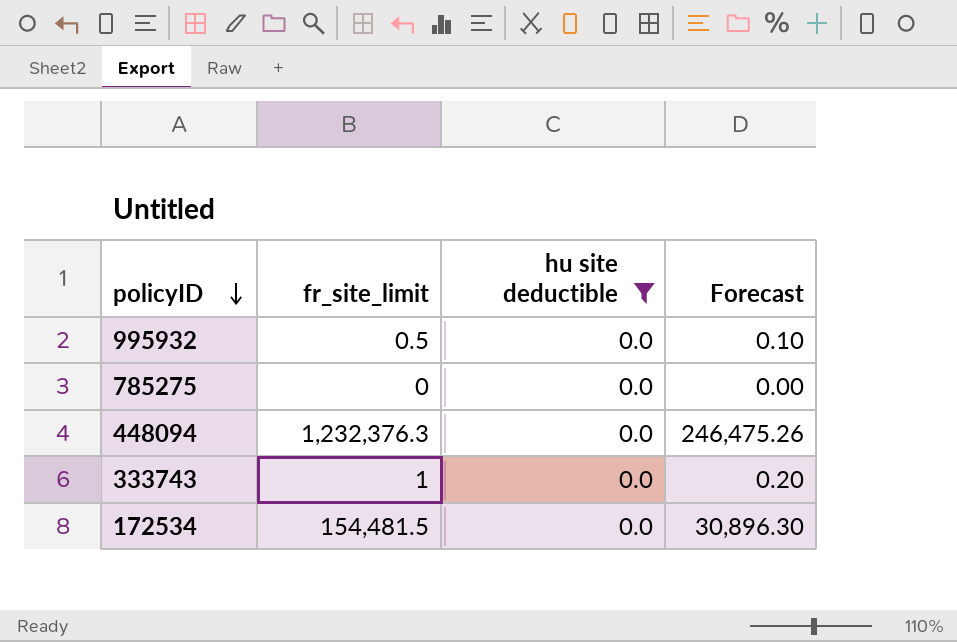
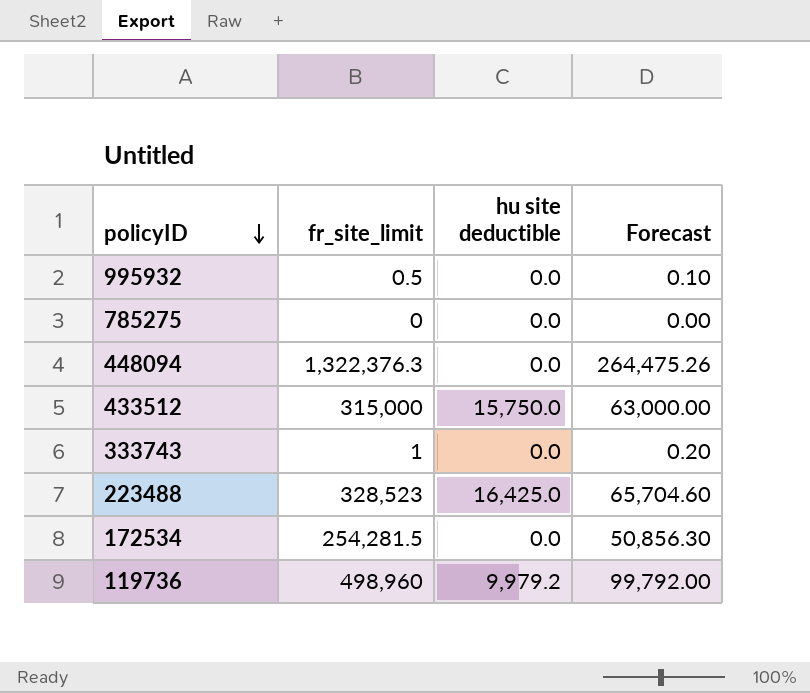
filter: hu site deductible = 0.0 -> none
448094 | fr_site_limit: 1,232,376.3 -> 1,322,376.3
448094 | Forecast: 246,475.26 -> 264,475.26
172534 | fr_site_limit: 154,481.5 -> 254,281.5
172534 | Forecast: 30,896.30 -> 50,856.30

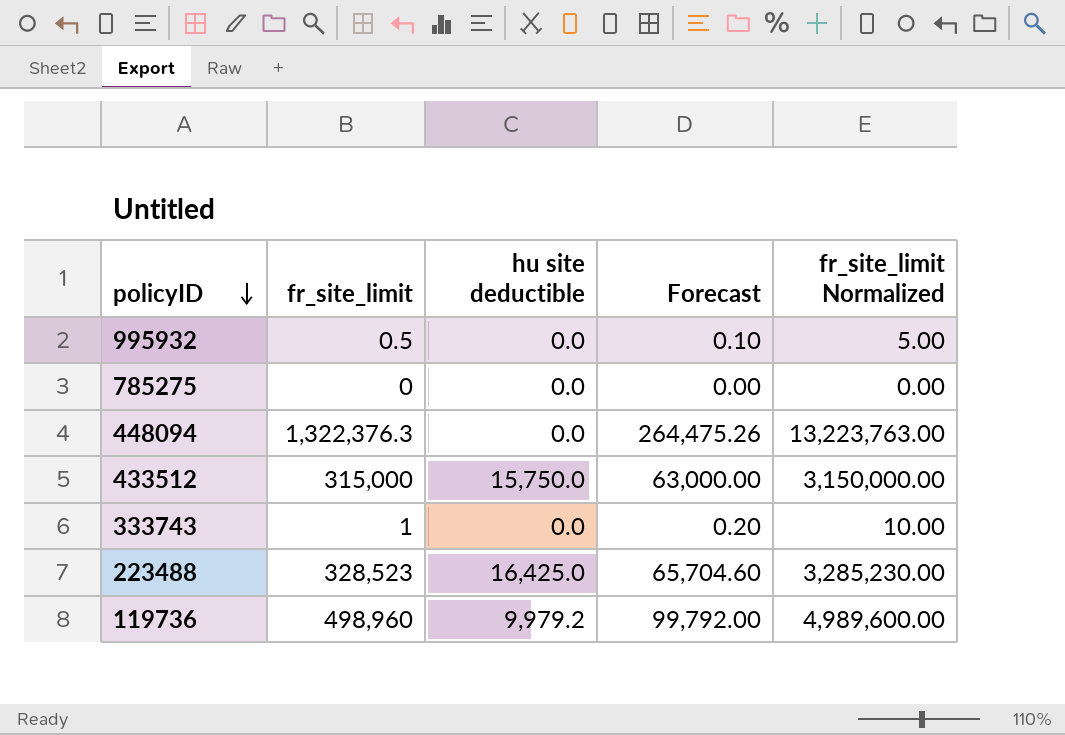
column fr_site_limit Normalized | formula: none -> [fr_site_limit] * 10
row 172534: 254,281.5 | 0.0 | 50,856.30 -> none

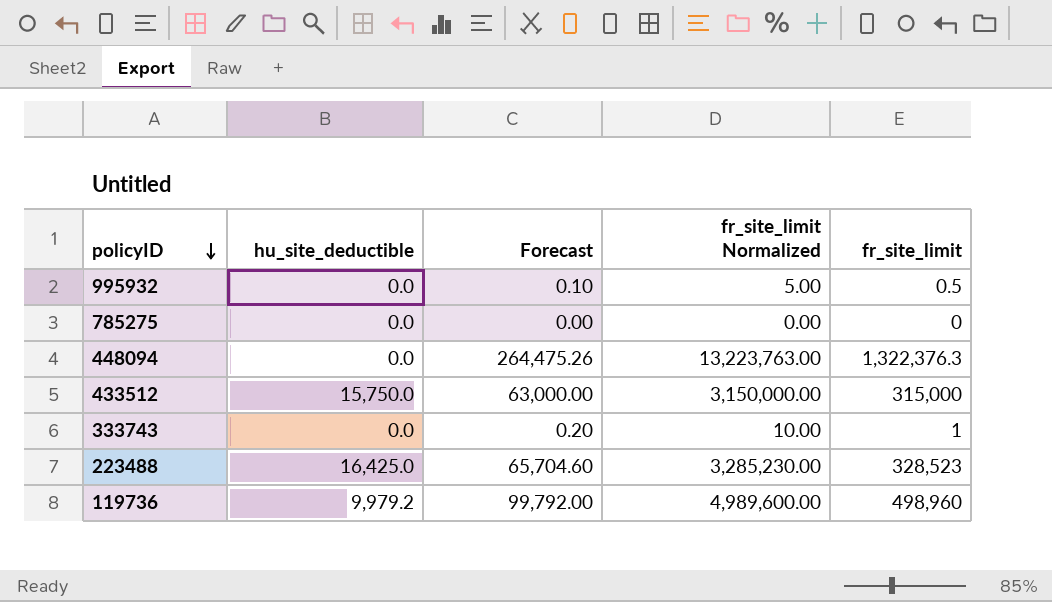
column name: hu site deductible -> hu_site_deductible
column fr_site_limit | position: 2 -> 5

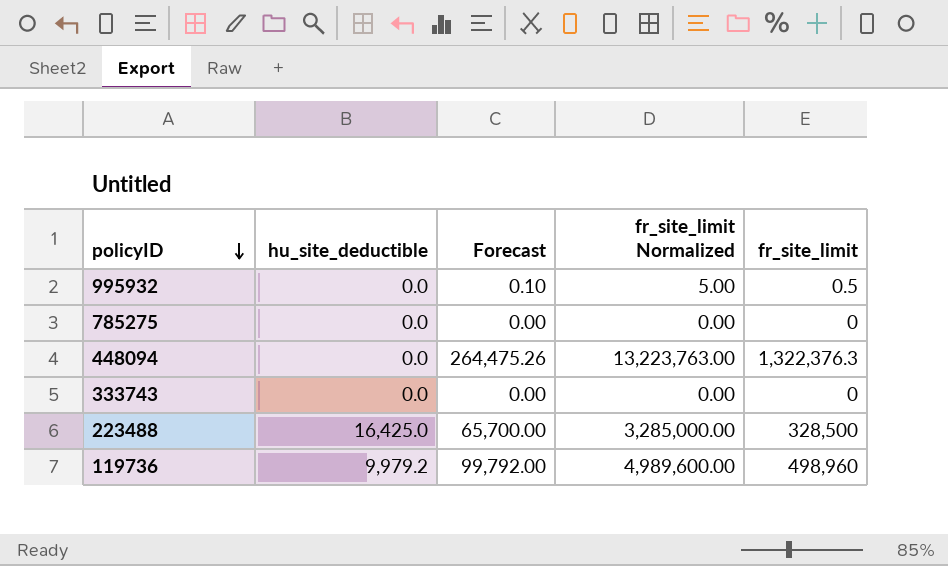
row 433512: 15,750.0 | 63,000.00 | 3,150,000.00 | 315,000 -> none
333743 | Forecast: 0.20 -> 0.00
333743 | fr_site_limit Normalized: 10.00 -> 0.00
333743 | fr_site_limit: 1 -> 0
223488 | Forecast: 65,704.60 -> 65,700.00
223488 | fr_site_limit Normalized: 3,285,230.00 -> 3,285,000.00
223488 | fr_site_limit: 328,523 -> 328,500

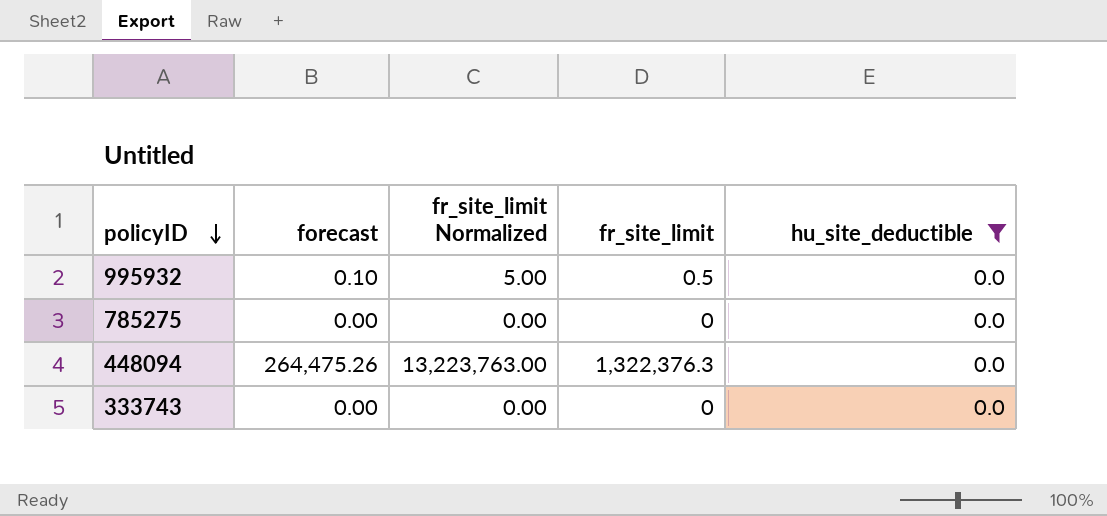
filter: none -> hu_site_deductible = 0.0
column name: Forecast -> forecast
column hu_site_deductible | position: 2 -> 5

